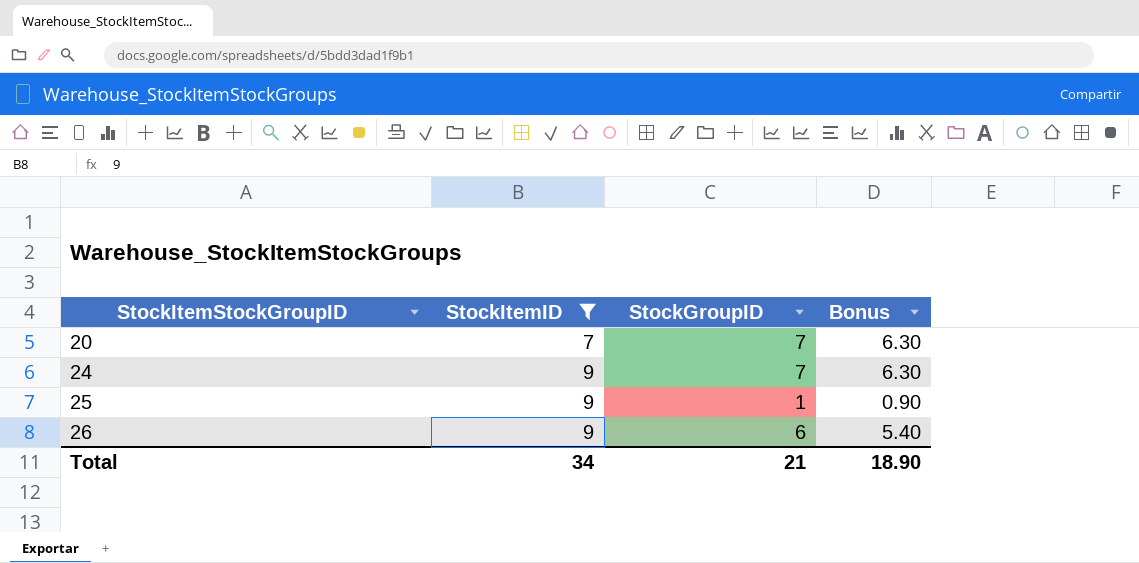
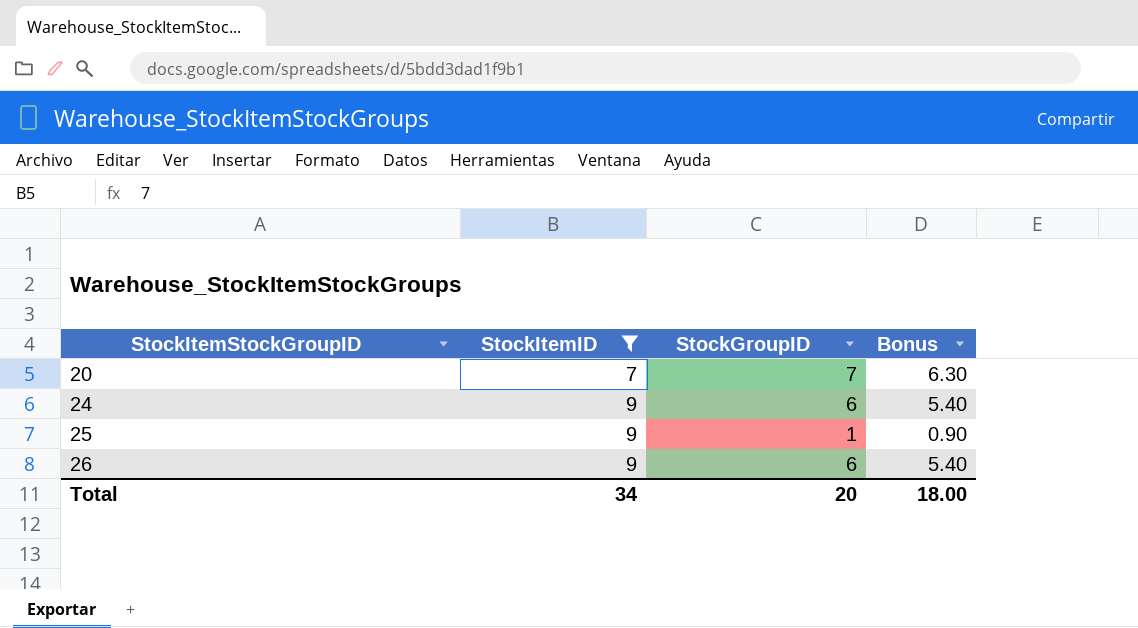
24 | StockGroupID: 7 -> 6
24 | Bonus: 6.30 -> 5.40
Total | StockGroupID: 21 -> 20
Total | Bonus: 18.90 -> 18.00

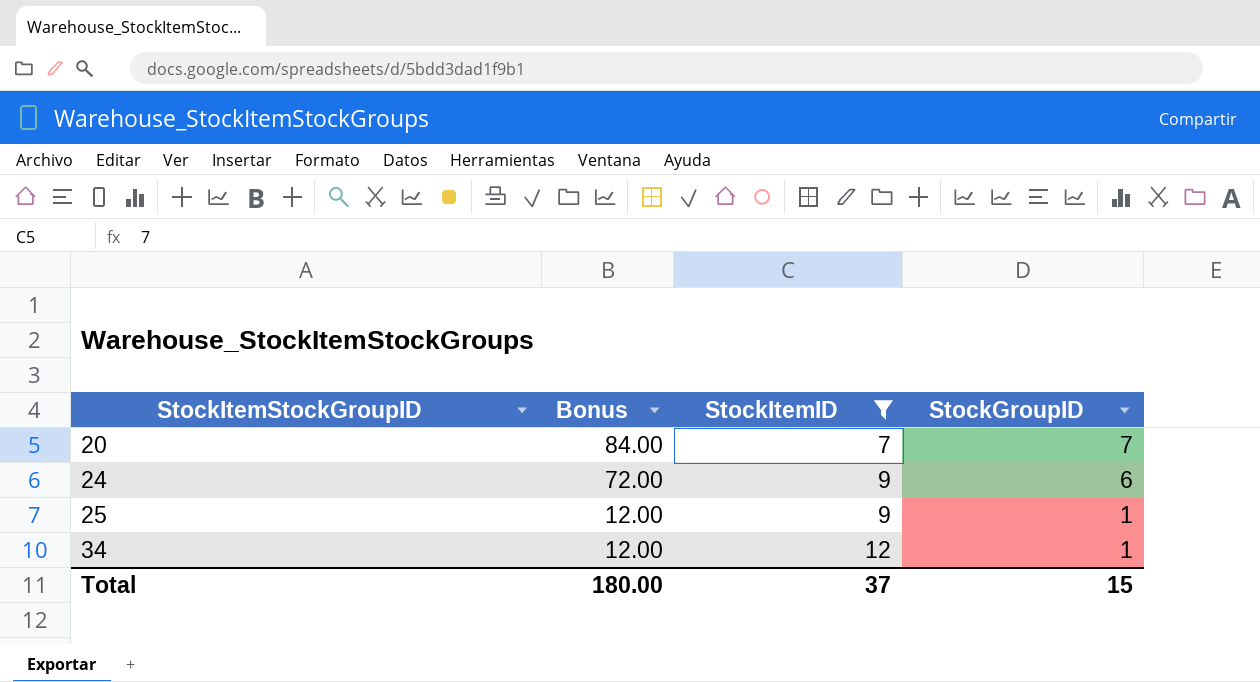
column Bonus | formula: [StockGroupID] * 0.9 -> [StockGroupID] * 12
column Bonus | position: 4 -> 2
row 26: 9 | 6 | 5.40 -> none
row 34: none -> 12.00 | 12 | 1
Total | Bonus: 18.00 -> 180.00
Total | StockItemID: 34 -> 37
Total | StockGroupID: 20 -> 15

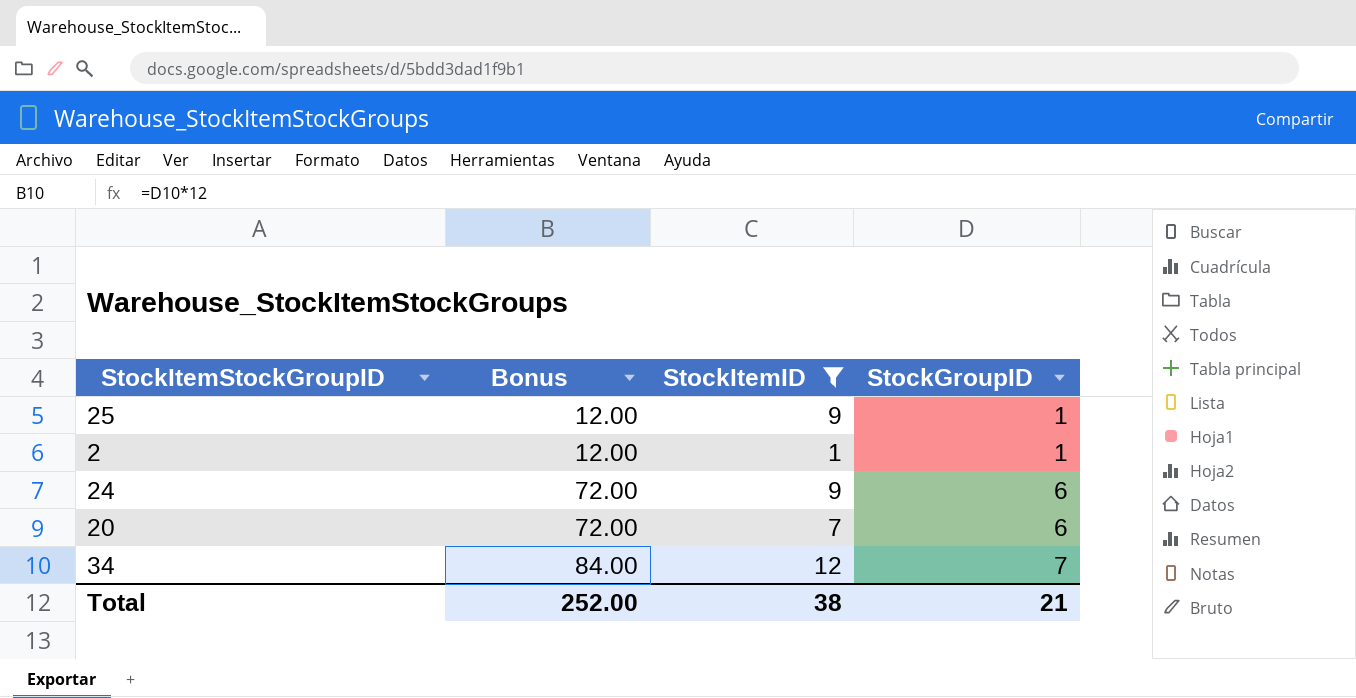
row order: StockItemStockGroupID ascending -> Bonus ascending
row 2: none -> 12.00 | 1 | 1
20 | Bonus: 84.00 -> 72.00
20 | StockGroupID: 7 -> 6
34 | Bonus: 12.00 -> 84.00
34 | StockGroupID: 1 -> 7
Total | Bonus: 180.00 -> 252.00
Total | StockItemID: 37 -> 38
Total | StockGroupID: 15 -> 21

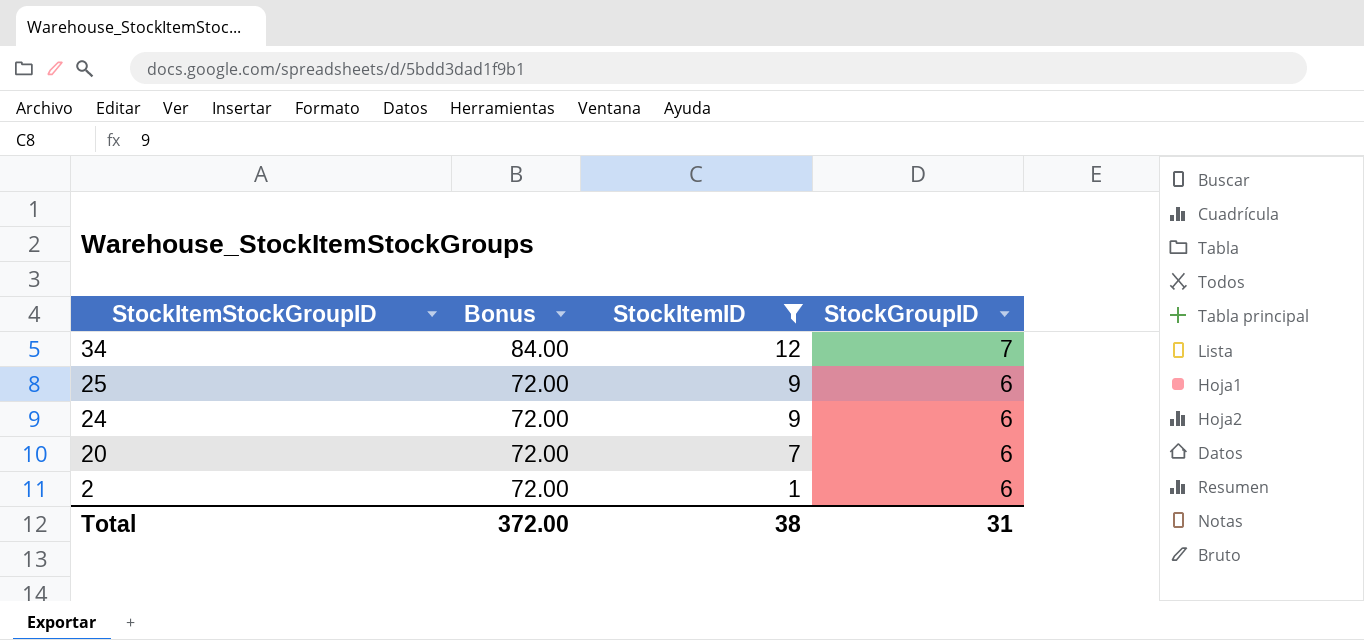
row order: Bonus ascending -> StockItemStockGroupID descending
25 | Bonus: 12.00 -> 72.00
25 | StockGroupID: 1 -> 6
2 | Bonus: 12.00 -> 72.00
2 | StockGroupID: 1 -> 6
Total | Bonus: 252.00 -> 372.00
Total | StockGroupID: 21 -> 31

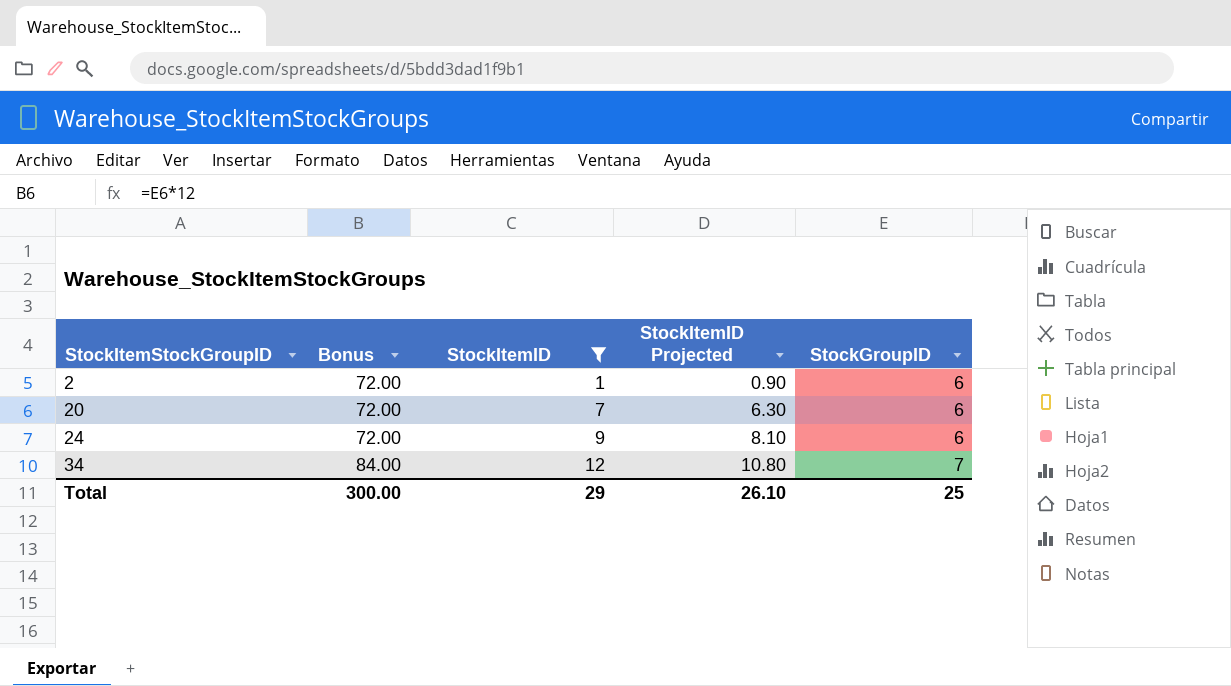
row order: StockItemStockGroupID descending -> StockItemStockGroupID ascending
column StockItemID Projected | formula: none -> [StockItemID] * 0.9
row 25: 72.00 | 9 | 6 -> none
Total | Bonus: 372.00 -> 300.00
Total | StockItemID: 38 -> 29
Total | StockGroupID: 31 -> 25

